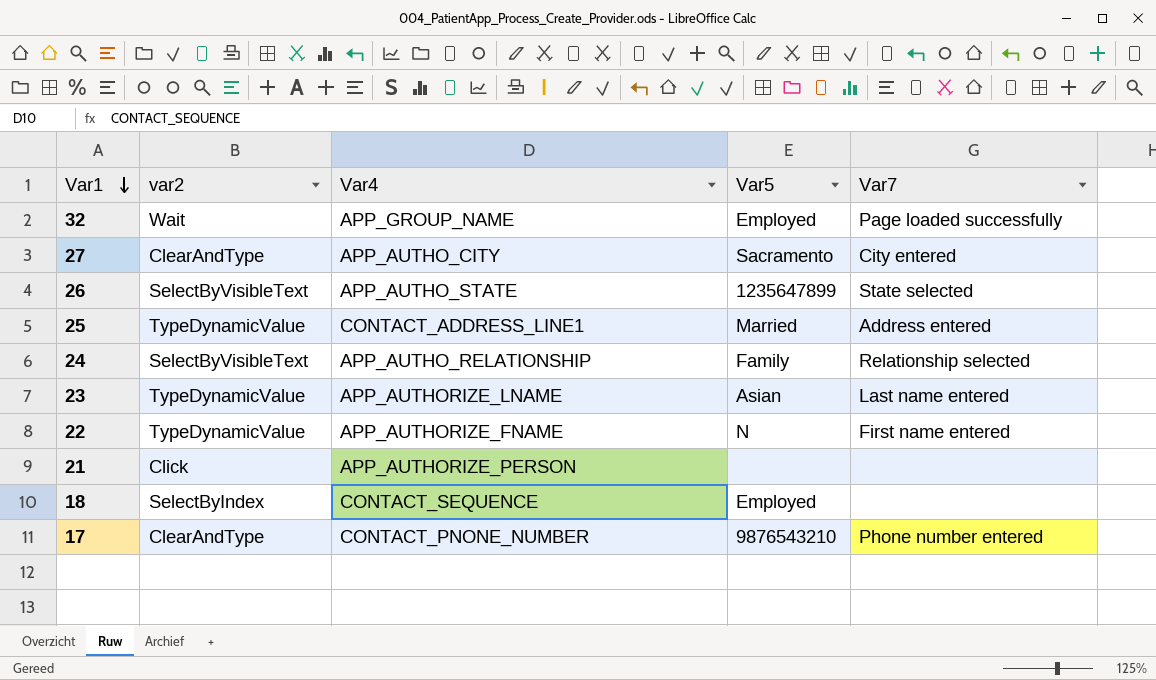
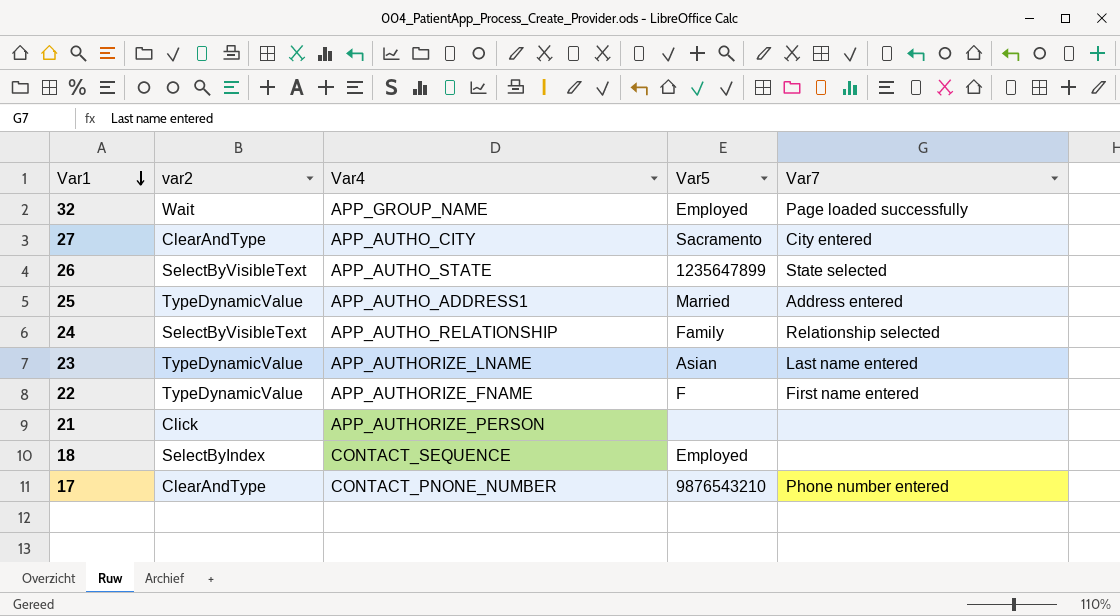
25 | Var4: CONTACT_ADDRESS_LINE1 -> APP_AUTHO_ADDRESS1
22 | Var5: N -> F

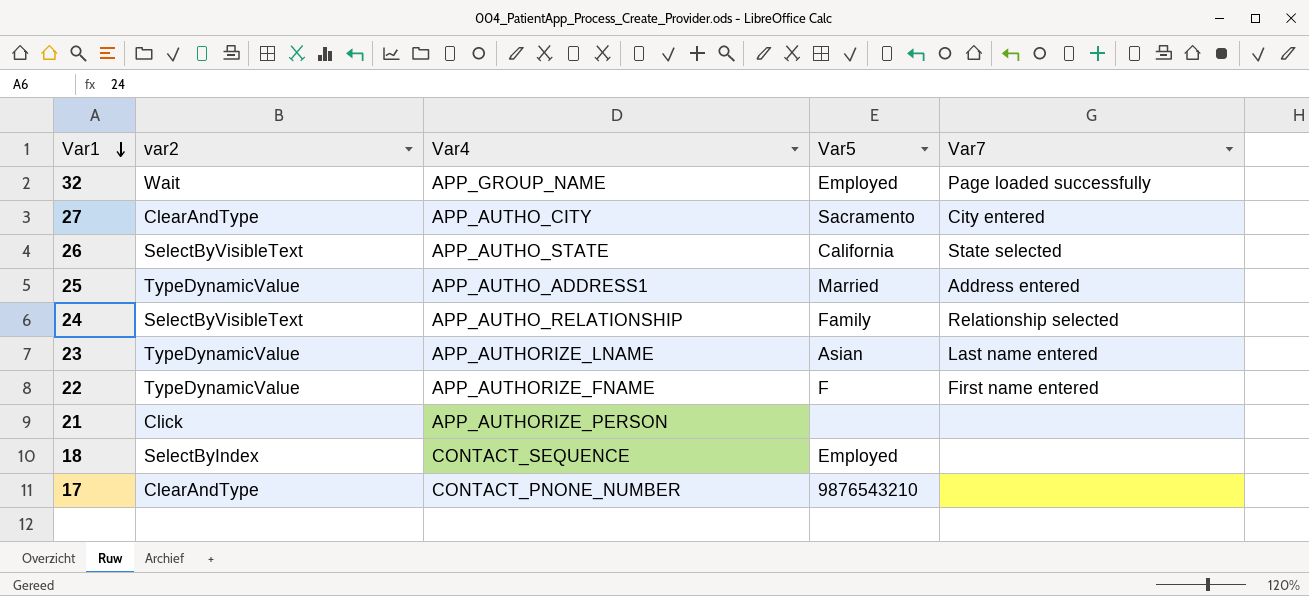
26 | Var5: 1235647899 -> California
17 | Var7: Phone number entered -> none

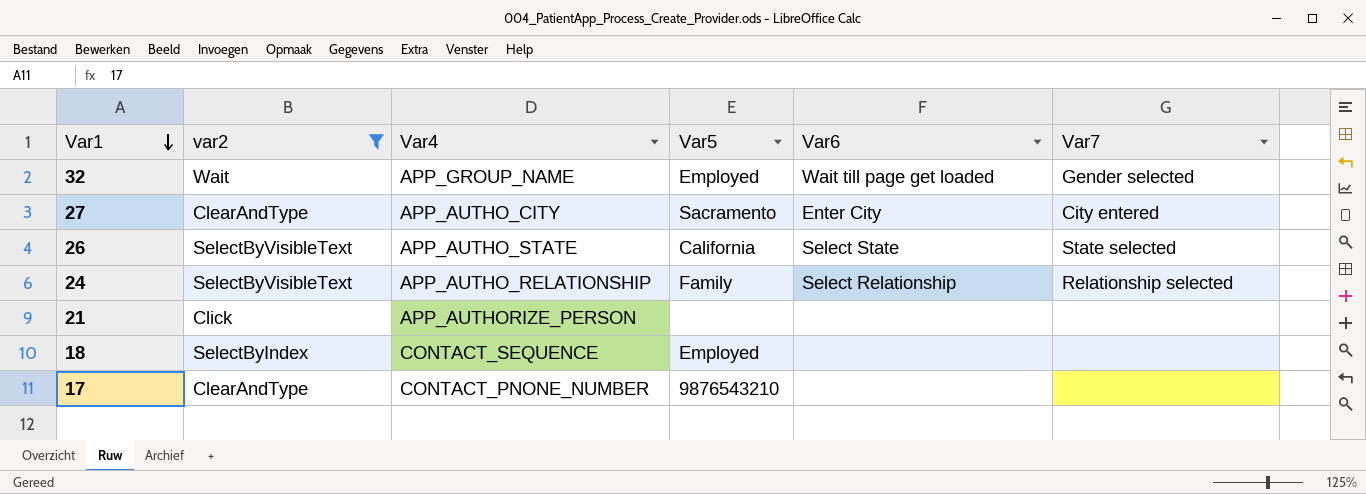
filter: none -> var2 != TypeDynamicValue
column Var6 | position: none -> 5
32 | Var7: Page loaded successfully -> Gender selected

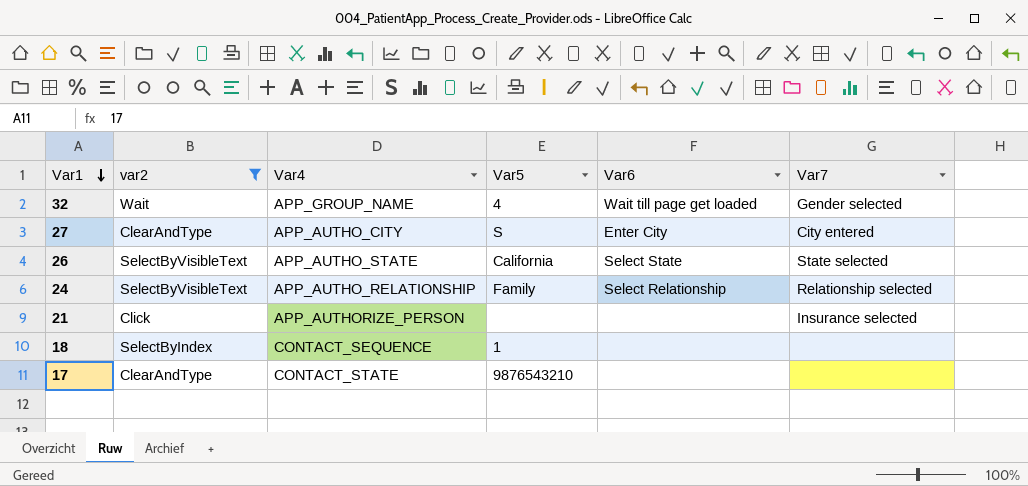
32 | Var5: Employed -> 4
27 | Var5: Sacramento -> S
21 | Var7: none -> Insurance selected
18 | Var5: Employed -> 1
17 | Var4: CONTACT_PNONE_NUMBER -> CONTACT_STATE

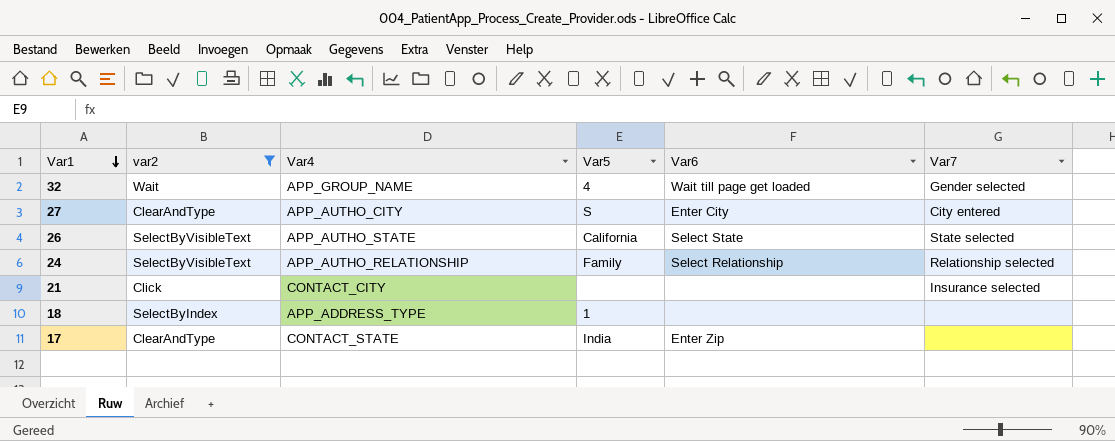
21 | Var4: APP_AUTHORIZE_PERSON -> CONTACT_CITY
18 | Var4: CONTACT_SEQUENCE -> APP_ADDRESS_TYPE
17 | Var5: 9876543210 -> India
17 | Var6: none -> Enter Zip

